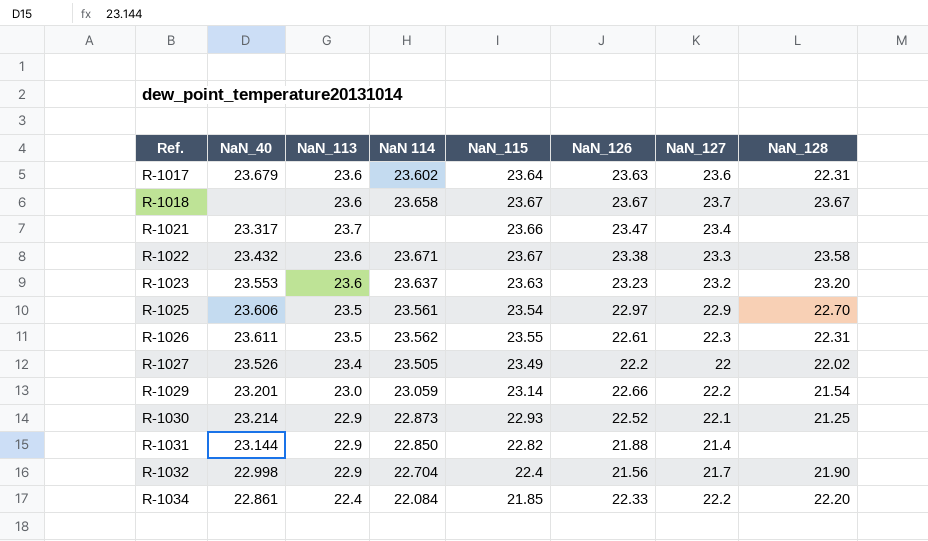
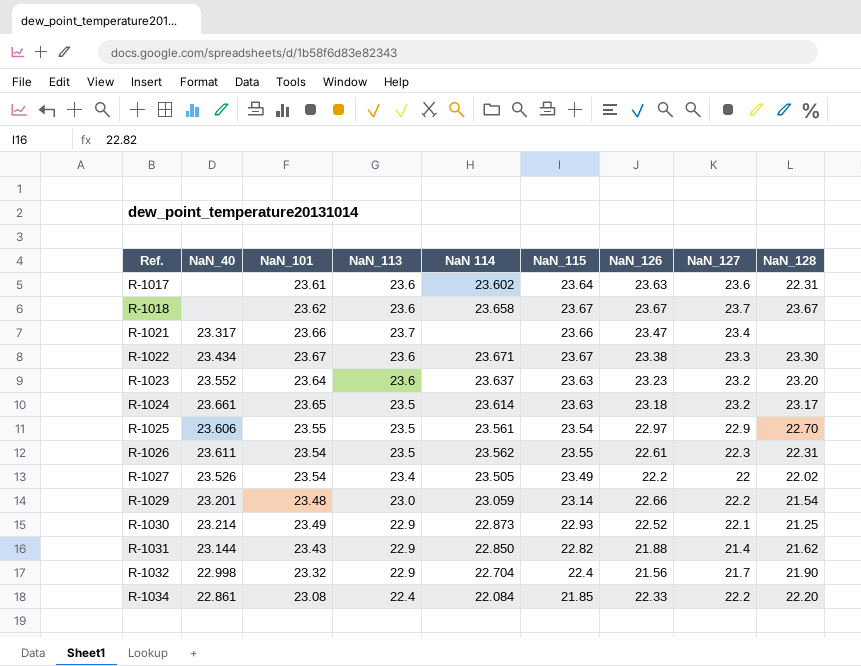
column NaN_101 | position: none -> 3
R-1017 | NaN_40: 23.679 -> none
R-1022 | NaN_40: 23.432 -> 23.434
R-1022 | NaN_128: 23.58 -> 23.30
R-1023 | NaN_40: 23.553 -> 23.552
row R-1024: none -> 23.661 | 23.65 | 23.5 | 23.614 | 23.63 | 23.18 | 23.2 | 23.17
R-1031 | NaN_128: none -> 21.62

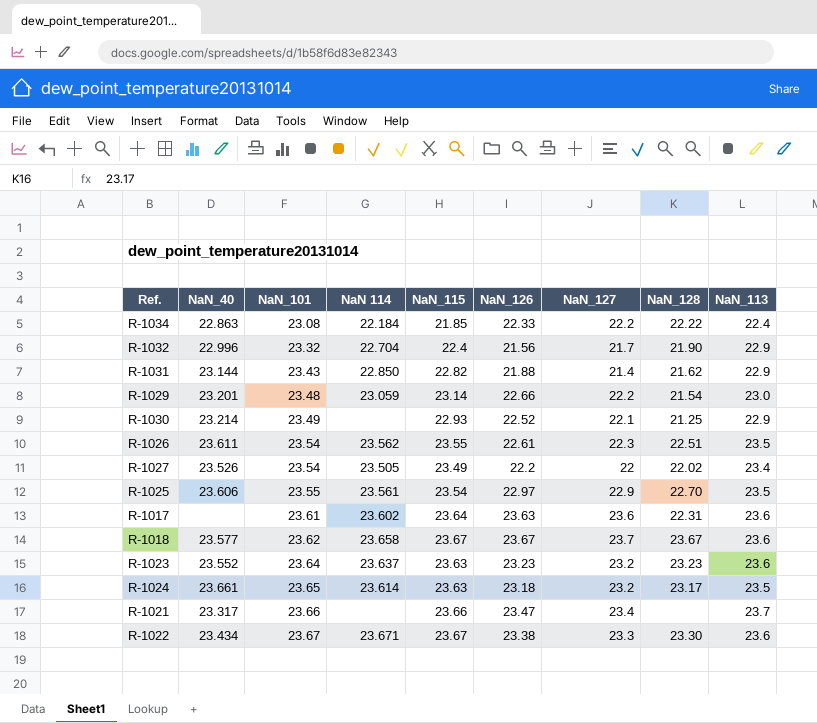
row order: Ref. ascending -> NaN_101 ascending
column NaN_113 | position: 4 -> 9
R-1034 | NaN_40: 22.861 -> 22.863
R-1034 | NaN 114: 22.084 -> 22.184
R-1034 | NaN_128: 22.20 -> 22.22
R-1032 | NaN_40: 22.998 -> 22.996
R-1030 | NaN 114: 22.873 -> none
R-1026 | NaN_128: 22.31 -> 22.51
R-1018 | NaN_40: none -> 23.577
R-1023 | NaN_128: 23.20 -> 23.23

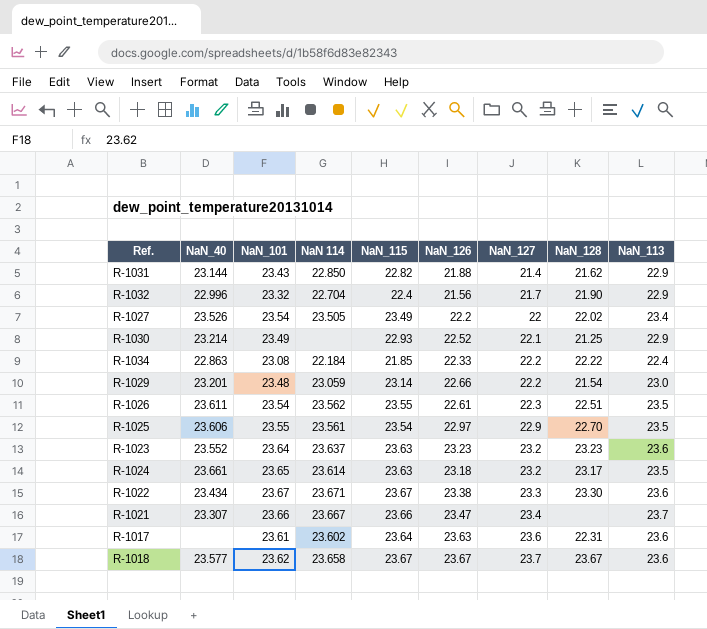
row order: NaN_101 ascending -> NaN_127 ascending
R-1021 | NaN_40: 23.317 -> 23.307
R-1021 | NaN 114: none -> 23.667

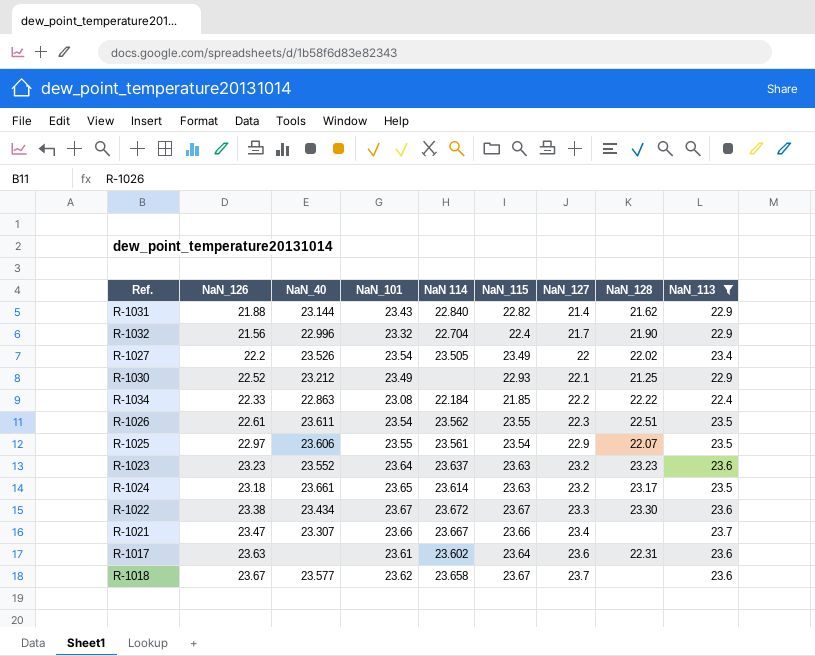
filter: none -> NaN_113 != 23.0
column NaN_126 | position: 6 -> 2
R-1031 | NaN 114: 22.850 -> 22.840
R-1030 | NaN_40: 23.214 -> 23.212
R-1025 | NaN_128: 22.70 -> 22.07
R-1022 | NaN 114: 23.671 -> 23.672
R-1018 | NaN_128: 23.67 -> none

